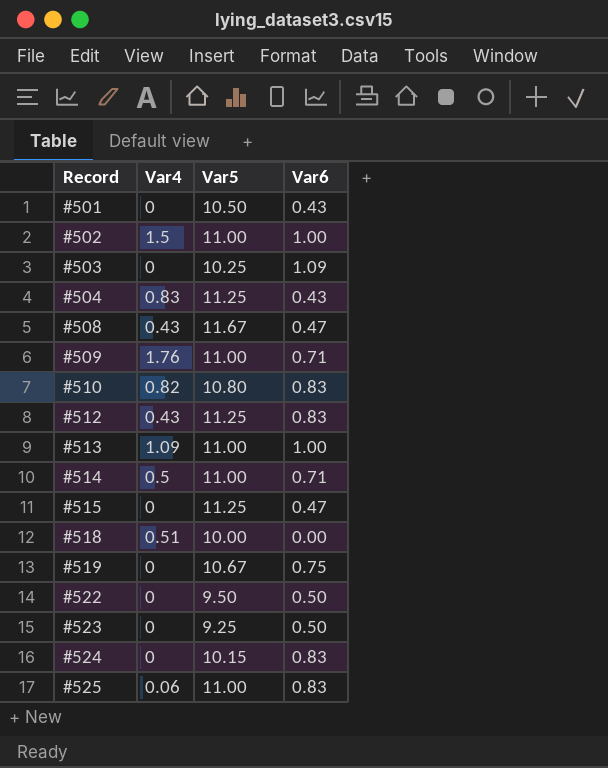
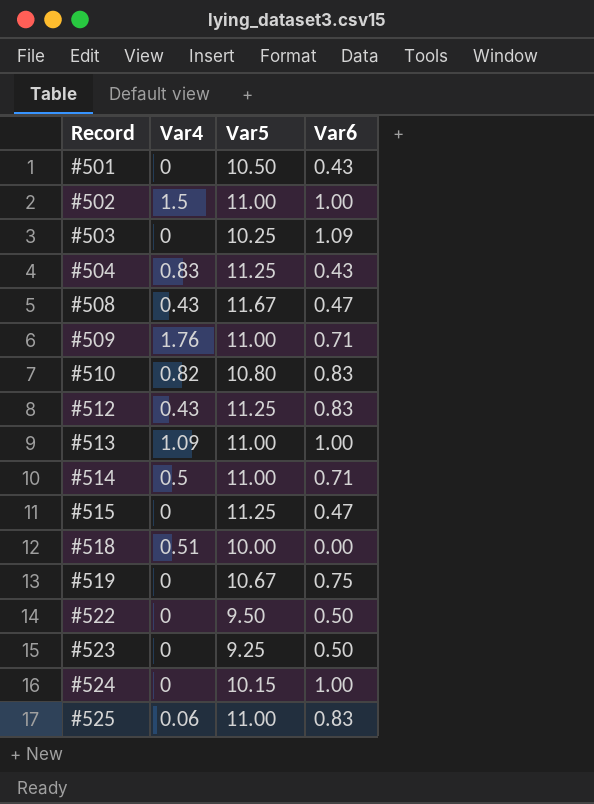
#524 | Var6: 0.83 -> 1.00

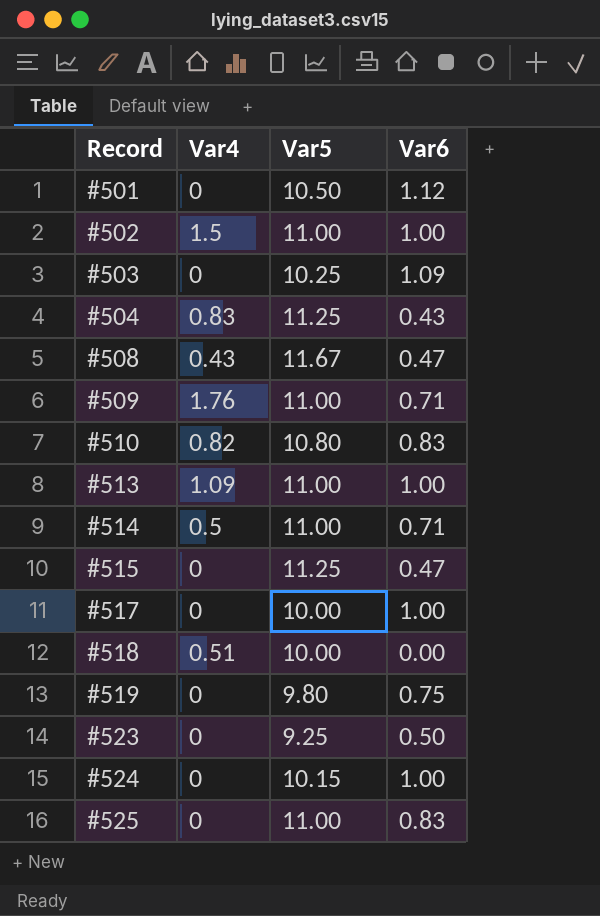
row #512: 0.43 | 11.25 | 0.83 -> none
row #522: 0 | 9.50 | 0.50 -> none
#501 | Var6: 0.43 -> 1.12
row #517: none -> 0 | 10.00 | 1.00
#519 | Var5: 10.67 -> 9.80
#525 | Var4: 0.06 -> 0

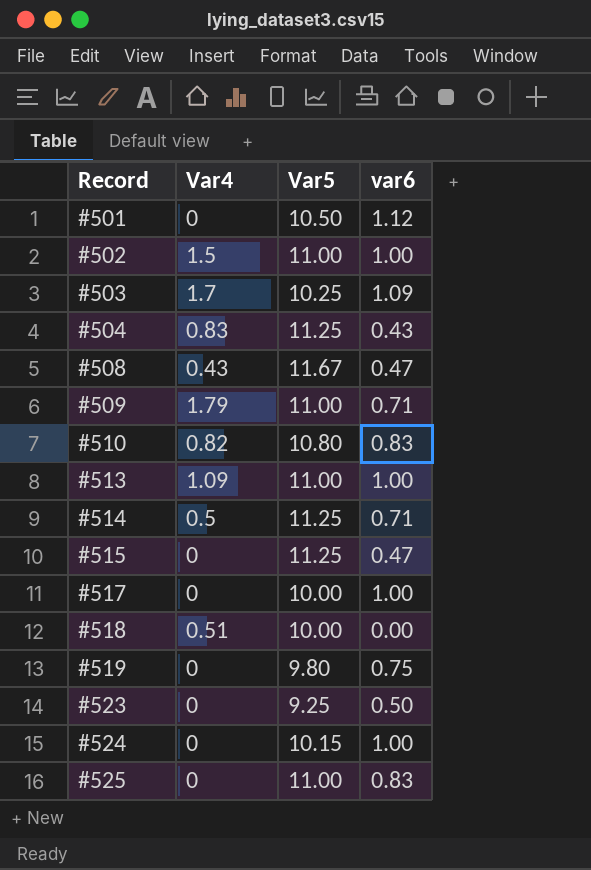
column name: Var6 -> var6
#503 | Var4: 0 -> 1.7
#509 | Var4: 1.76 -> 1.79
#514 | Var5: 11.00 -> 11.25

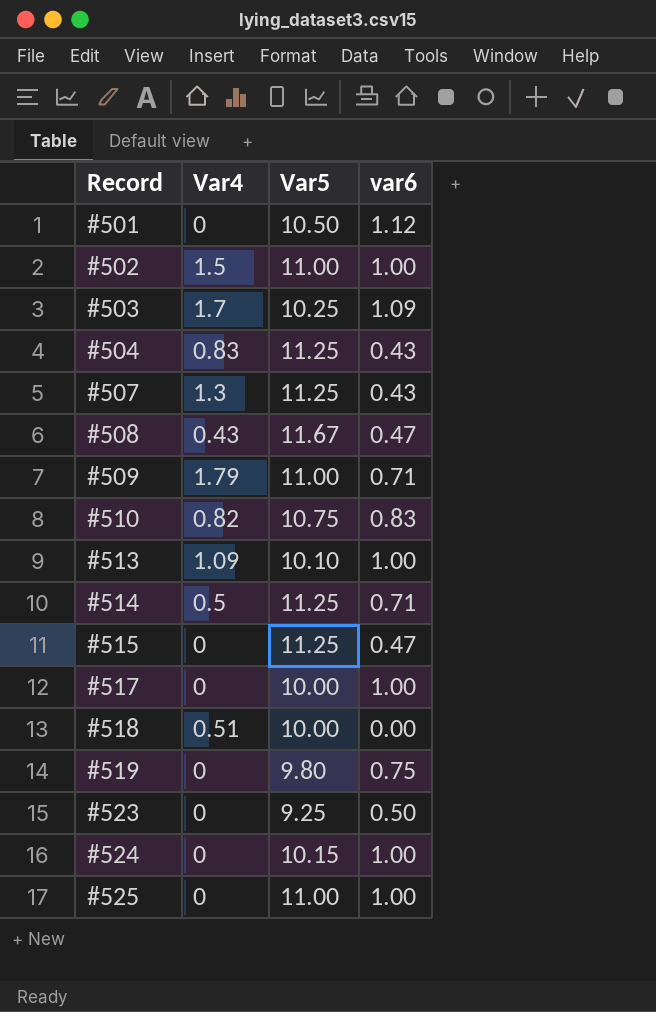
row #507: none -> 1.3 | 11.25 | 0.43
#510 | Var5: 10.80 -> 10.75
#513 | Var5: 11.00 -> 10.10
#525 | var6: 0.83 -> 1.00

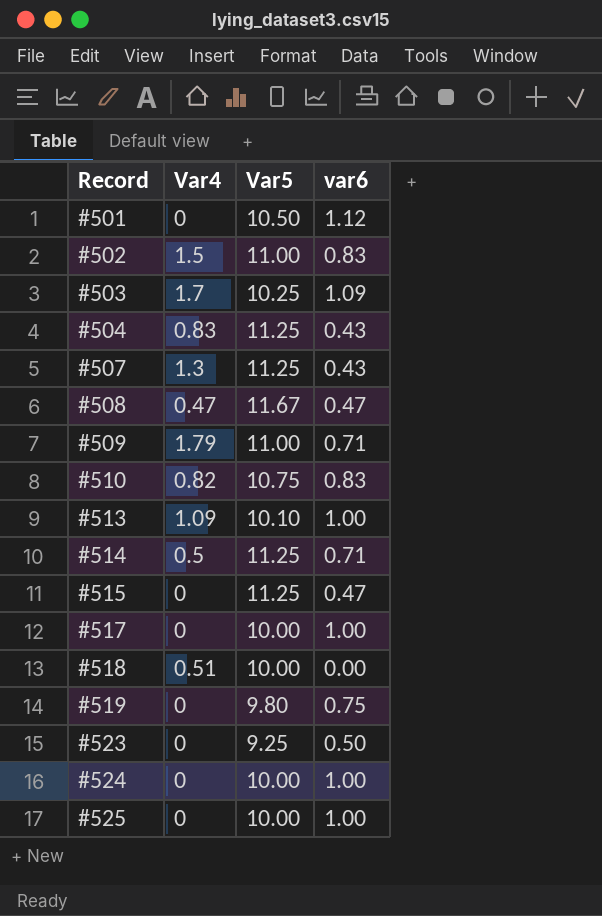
#502 | var6: 1.00 -> 0.83
#508 | Var4: 0.43 -> 0.47
#524 | Var5: 10.15 -> 10.00
#525 | Var5: 11.00 -> 10.00

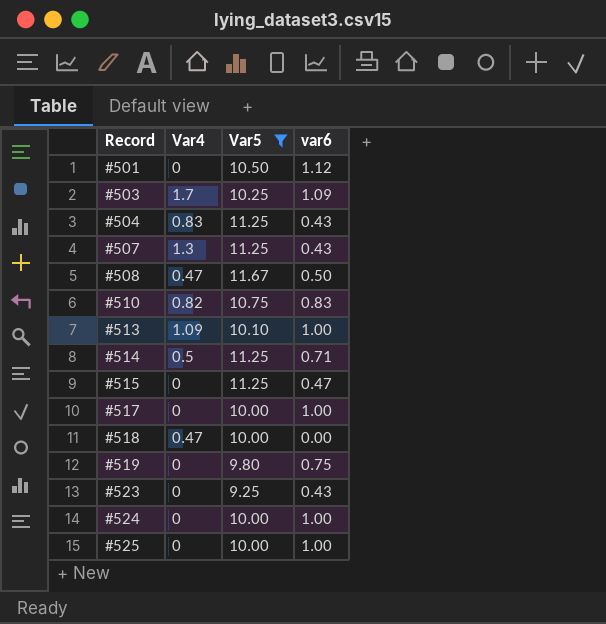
filter: none -> Var5 != 11.00
#508 | var6: 0.47 -> 0.50
#518 | Var4: 0.51 -> 0.47
#523 | var6: 0.50 -> 0.43

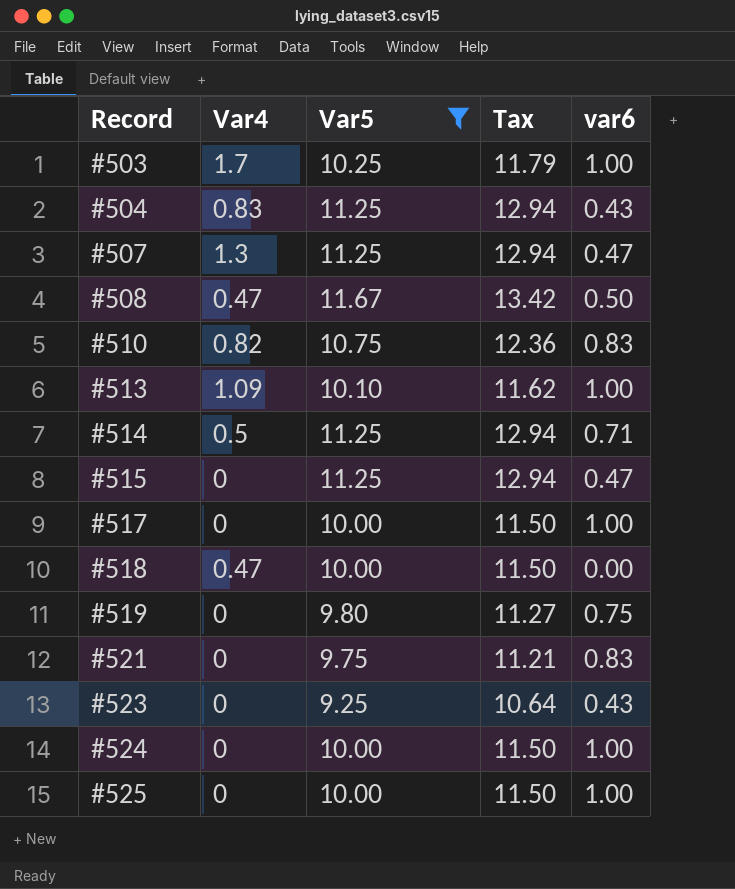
column Tax | formula: none -> [Var5] * 1.15
row #501: 0 | 10.50 | 1.12 -> none
#503 | var6: 1.09 -> 1.00
#507 | var6: 0.43 -> 0.47
row #521: none -> 0 | 9.75 | 11.21 | 0.83

